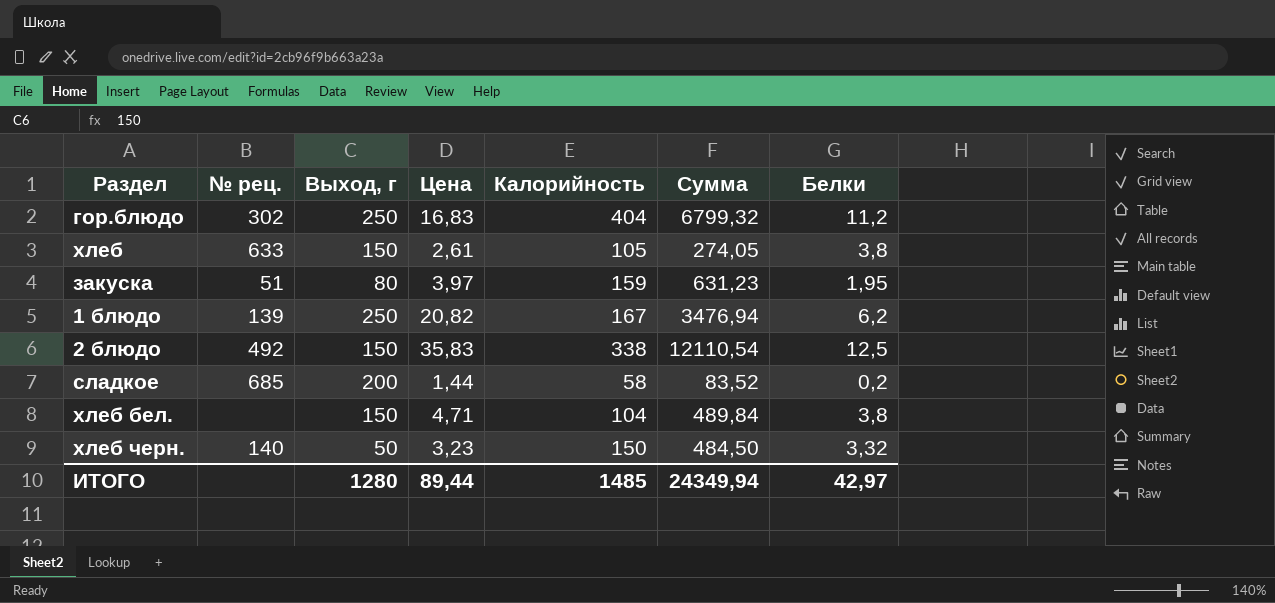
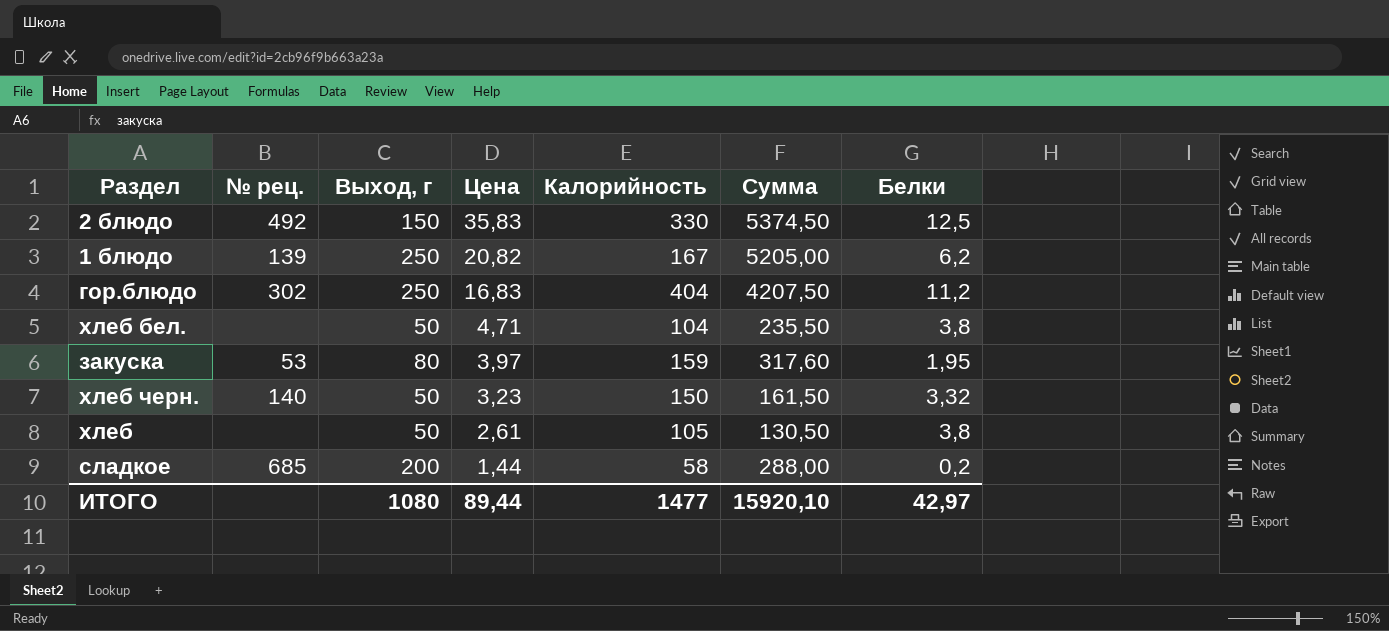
row order: none -> Цена descending
column Сумма | formula: [Цена] * [Калорийность] -> [Выход, г] * [Цена]
2 блюдо | Калорийность: 338 -> 330
хлеб бел. | Выход, г: 150 -> 50
закуска | № рец.: 51 -> 53
хлеб | № рец.: 633 -> none
хлеб | Выход, г: 150 -> 50
ИТОГО | Выход, г: 1280 -> 1080
ИТОГО | Калорийность: 1485 -> 1477
ИТОГО | Сумма: 24349,94 -> 15920,10

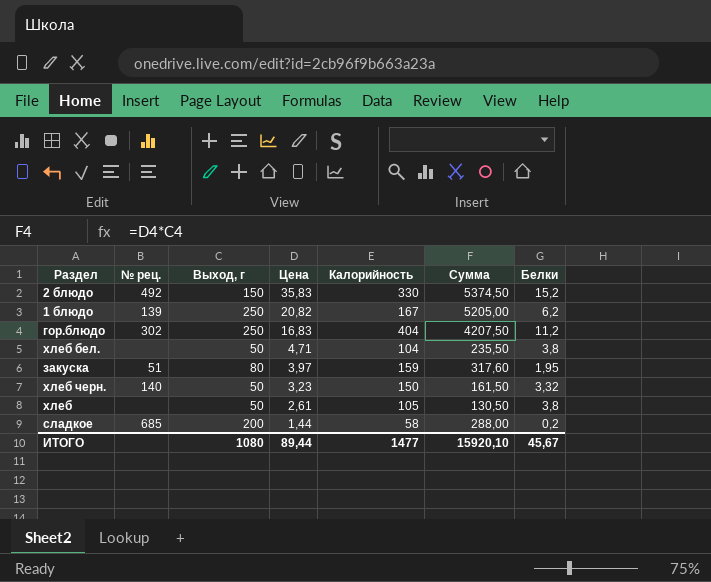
2 блюдо | Белки: 12,5 -> 15,2
закуска | № рец.: 53 -> 51
ИТОГО | Белки: 42,97 -> 45,67

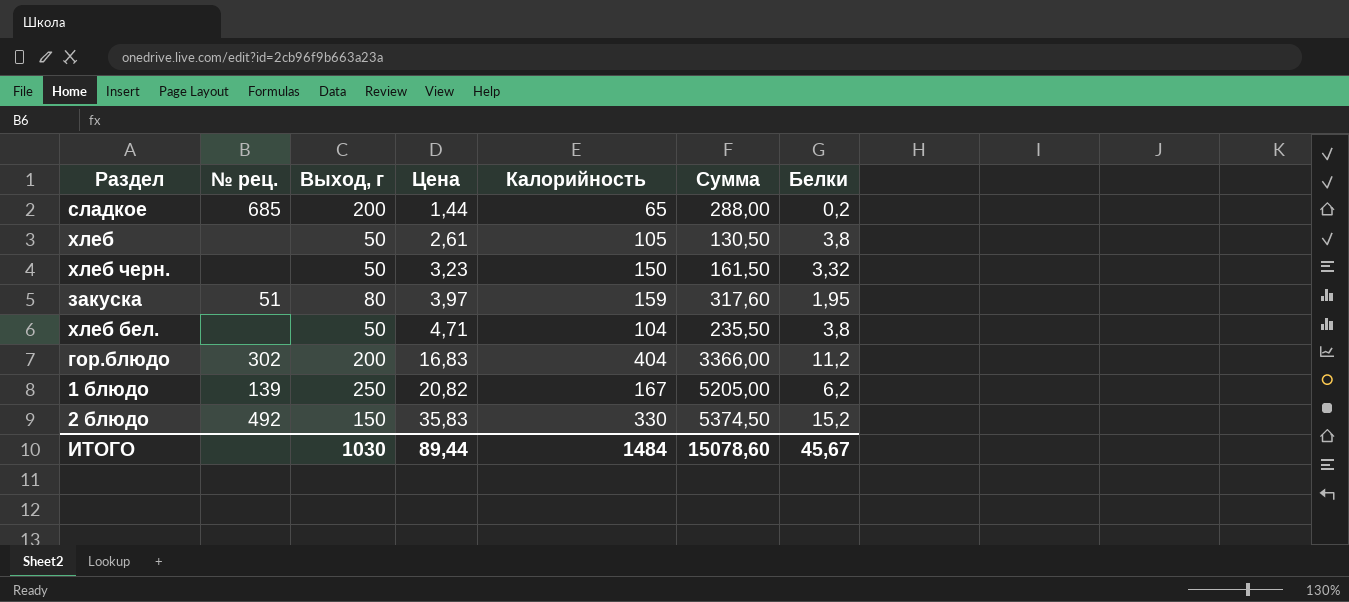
row order: Цена descending -> Цена ascending
сладкое | Калорийность: 58 -> 65
хлеб черн. | № рец.: 140 -> none
гор.блюдо | Выход, г: 250 -> 200
гор.блюдо | Сумма: 4207,50 -> 3366,00
ИТОГО | Выход, г: 1080 -> 1030
ИТОГО | Калорийность: 1477 -> 1484
ИТОГО | Сумма: 15920,10 -> 15078,60

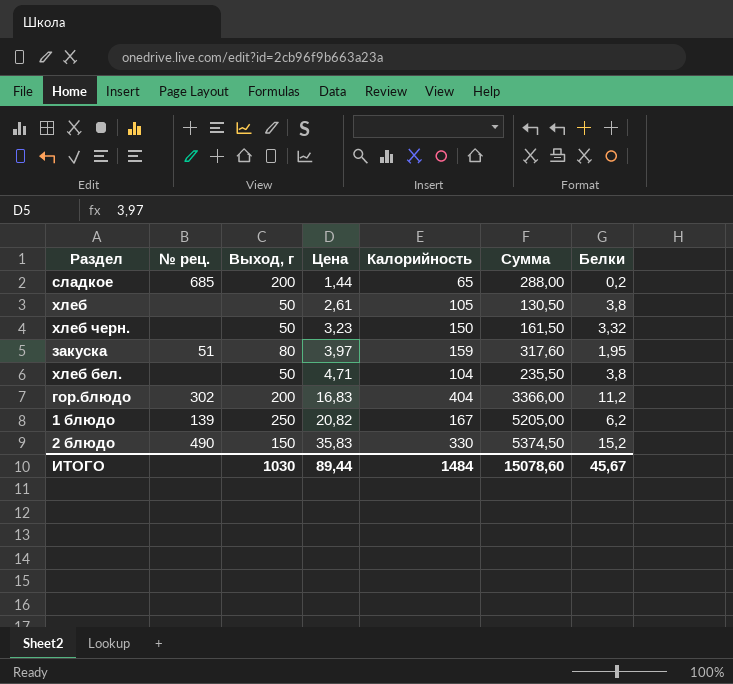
2 блюдо | № рец.: 492 -> 490

